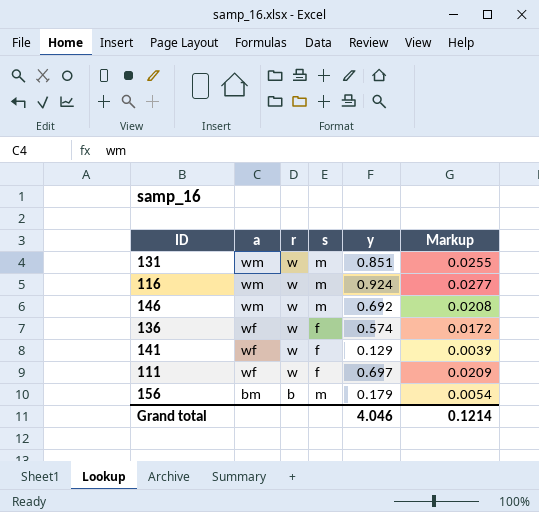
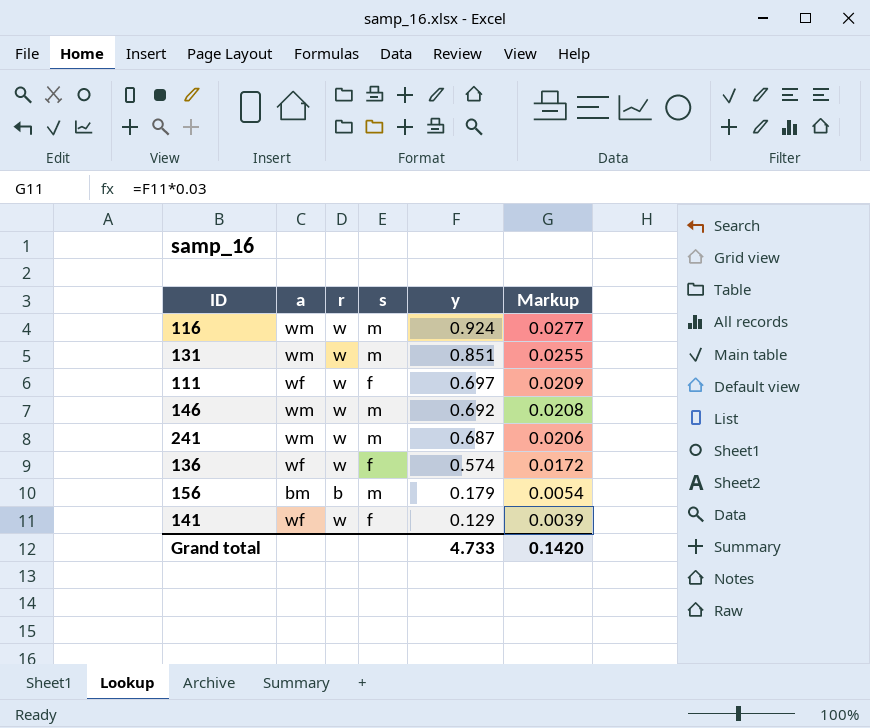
row order: a descending -> y descending
row 241: none -> wm | w | m | 0.687 | 0.0206
Grand total | y: 4.046 -> 4.733
Grand total | Markup: 0.1214 -> 0.1420

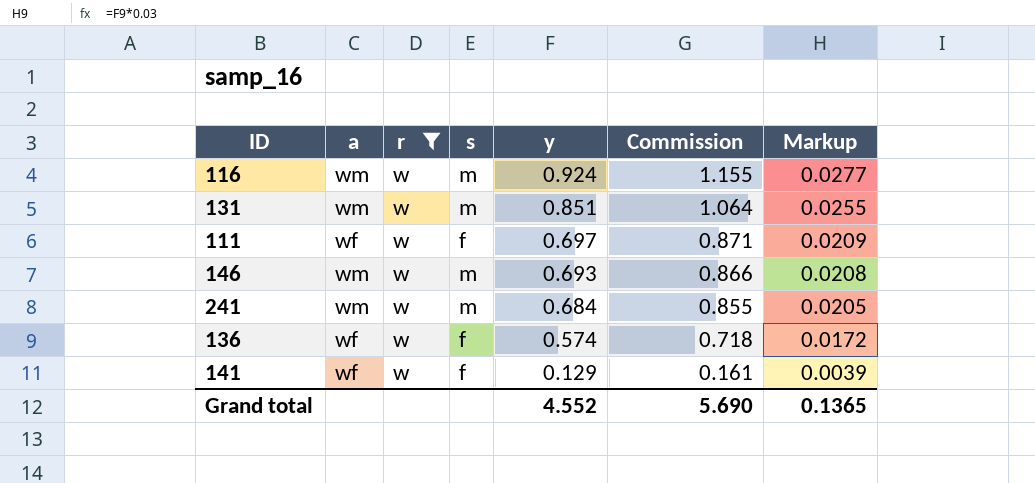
filter: none -> r = w
column Commission | formula: none -> [y] * 1.25
146 | y: 0.692 -> 0.693
241 | y: 0.687 -> 0.684
241 | Markup: 0.0206 -> 0.0205
Grand total | y: 4.733 -> 4.552
Grand total | Markup: 0.1420 -> 0.1365

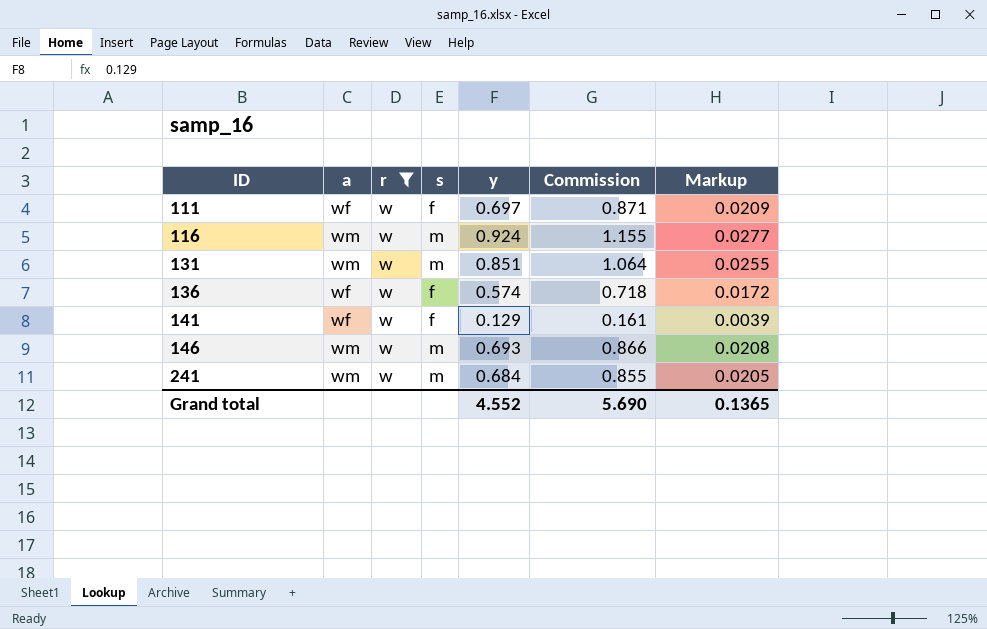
row order: y descending -> ID ascending

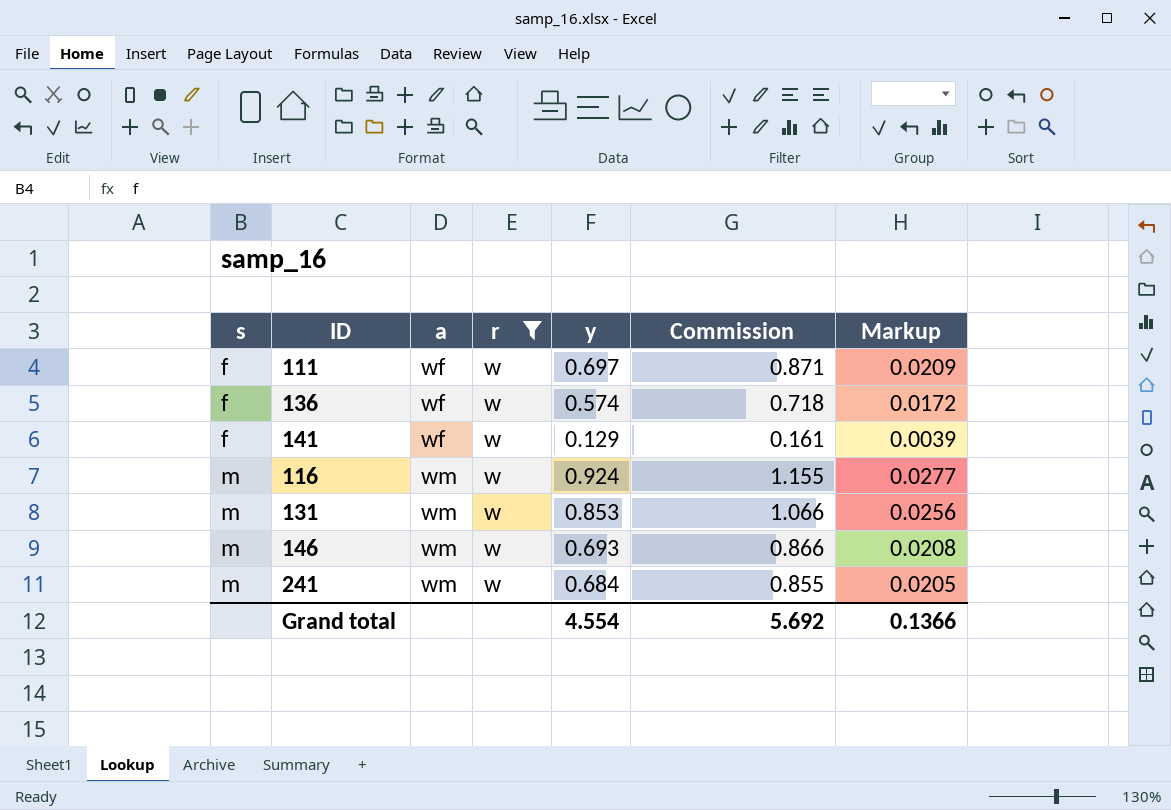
row order: ID ascending -> s ascending
column s | position: 4 -> 1
131 | y: 0.851 -> 0.853
131 | Commission: 1.064 -> 1.066
131 | Markup: 0.0255 -> 0.0256
Grand total | y: 4.552 -> 4.554
Grand total | Commission: 5.690 -> 5.692
Grand total | Markup: 0.1365 -> 0.1366

